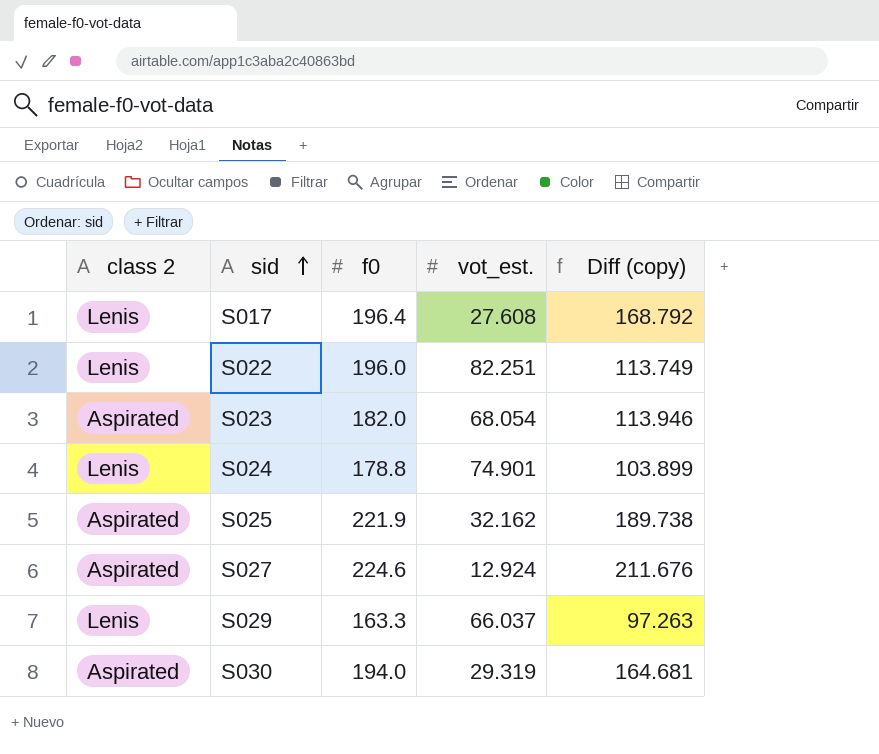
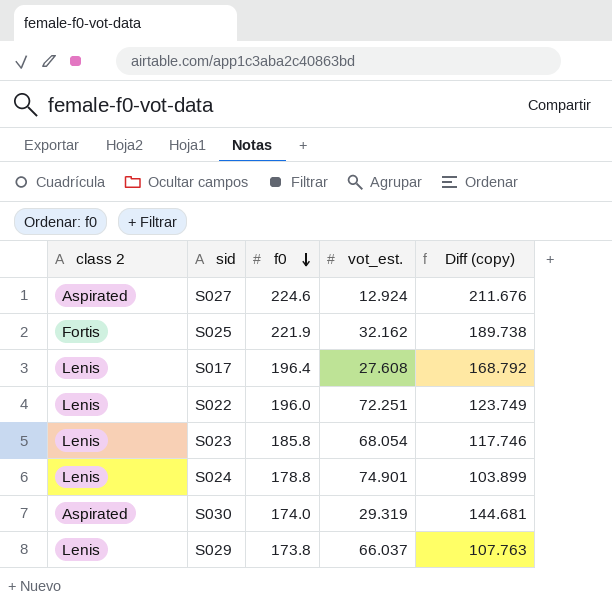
row order: sid ascending -> f0 descending
S025 | class 2: Aspirated -> Fortis
S022 | vot_est.: 82.251 -> 72.251
S022 | Diff (copy): 113.749 -> 123.749
S023 | class 2: Aspirated -> Lenis
S023 | f0: 182.0 -> 185.8
S023 | Diff (copy): 113.946 -> 117.746
S030 | f0: 194.0 -> 174.0
S030 | Diff (copy): 164.681 -> 144.681
S029 | f0: 163.3 -> 173.8
S029 | Diff (copy): 97.263 -> 107.763

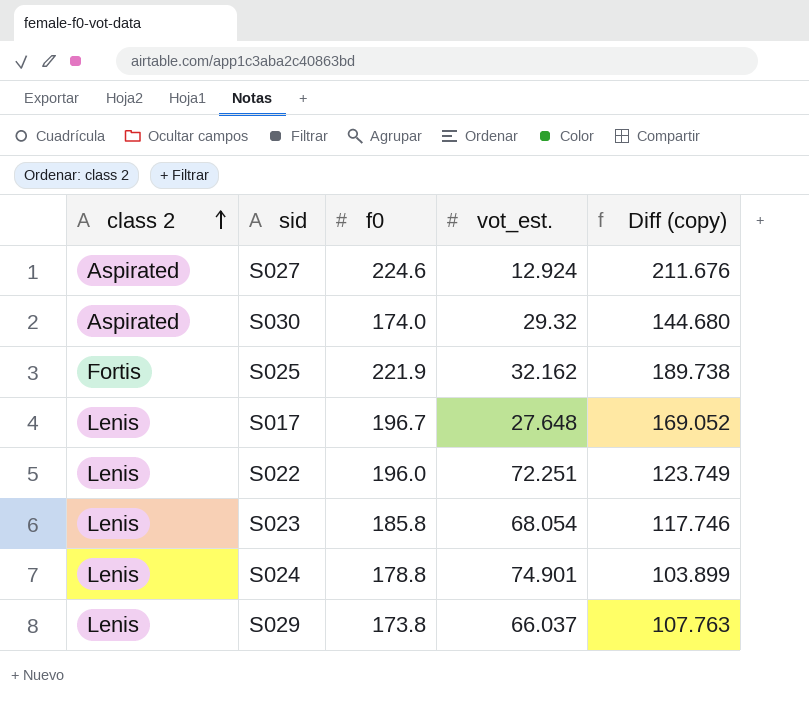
row order: f0 descending -> class 2 ascending
S030 | vot_est.: 29.319 -> 29.32
S030 | Diff (copy): 144.681 -> 144.680
S017 | f0: 196.4 -> 196.7
S017 | vot_est.: 27.608 -> 27.648
S017 | Diff (copy): 168.792 -> 169.052

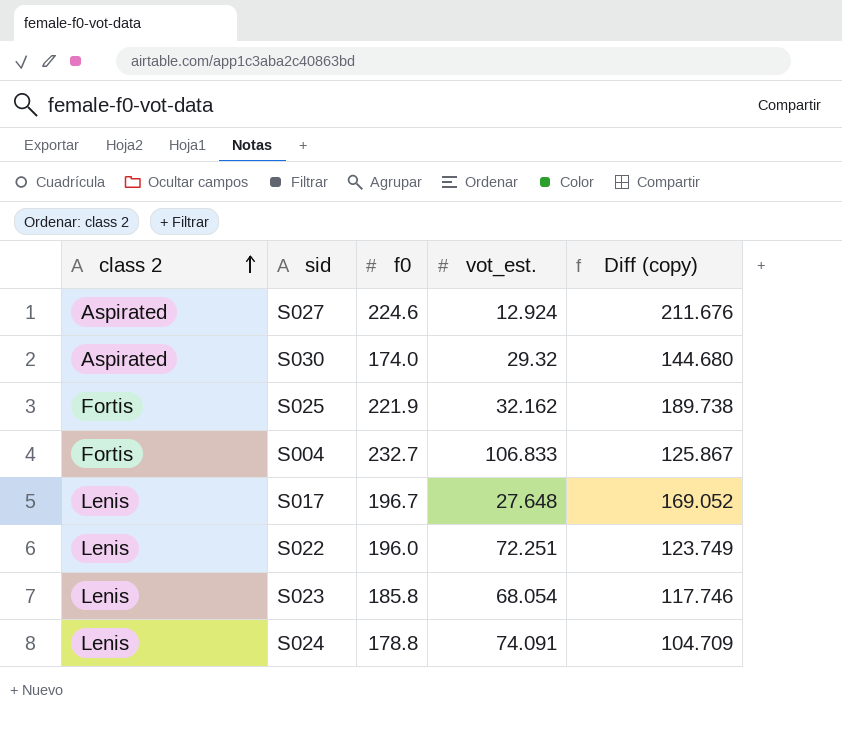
row S029: Lenis | 173.8 | 66.037 | 107.763 -> none
row S004: none -> Fortis | 232.7 | 106.833 | 125.867
S024 | vot_est.: 74.901 -> 74.091
S024 | Diff (copy): 103.899 -> 104.709

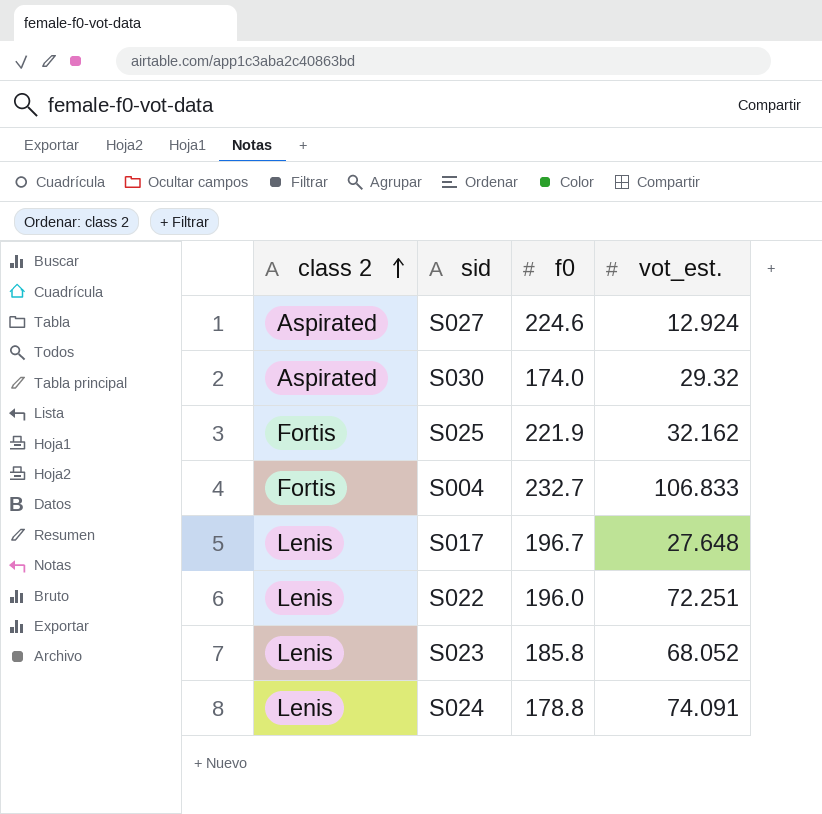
column Diff (copy) | formula: [f0] - [vot_est.] -> none
S023 | vot_est.: 68.054 -> 68.052

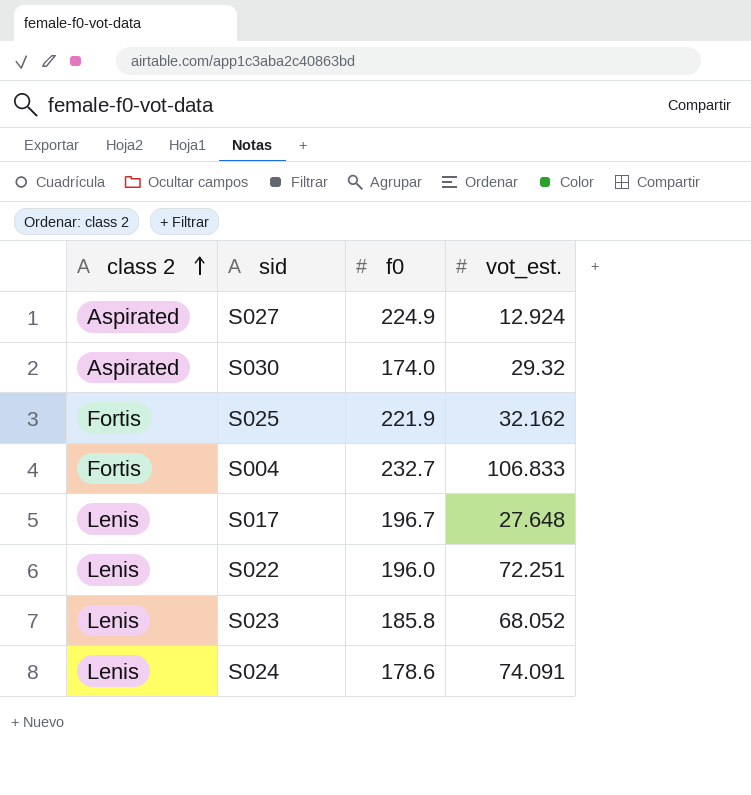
S027 | f0: 224.6 -> 224.9
S024 | f0: 178.8 -> 178.6

